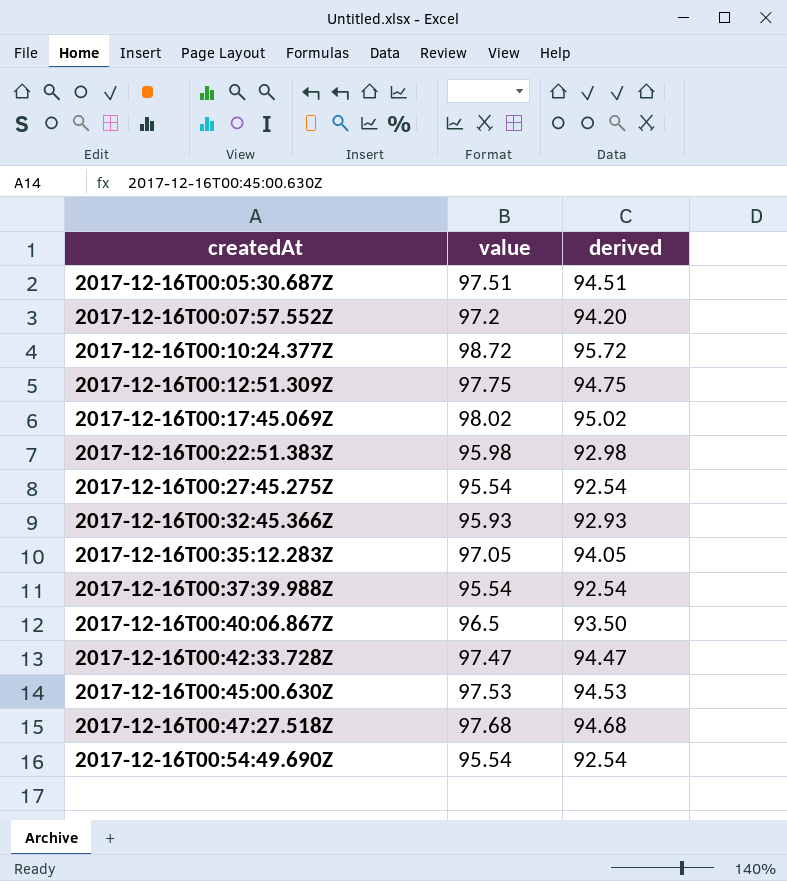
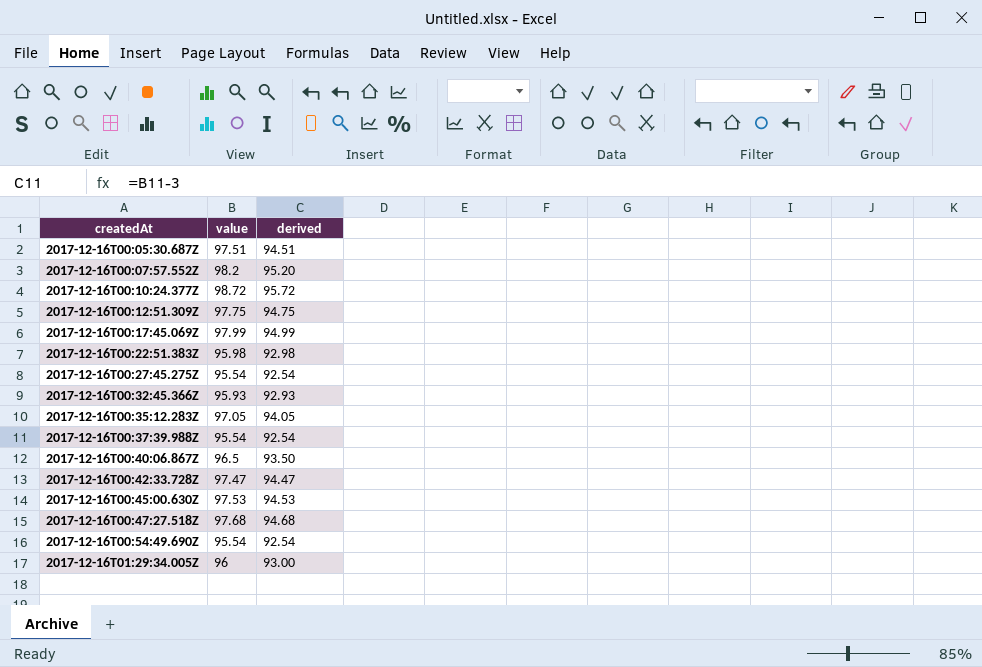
2017-12-16T00:07:57.552Z | value: 97.2 -> 98.2
2017-12-16T00:07:57.552Z | derived: 94.20 -> 95.20
2017-12-16T00:17:45.069Z | value: 98.02 -> 97.99
2017-12-16T00:17:45.069Z | derived: 95.02 -> 94.99
row 2017-12-16T01:29:34.005Z: none -> 96 | 93.00

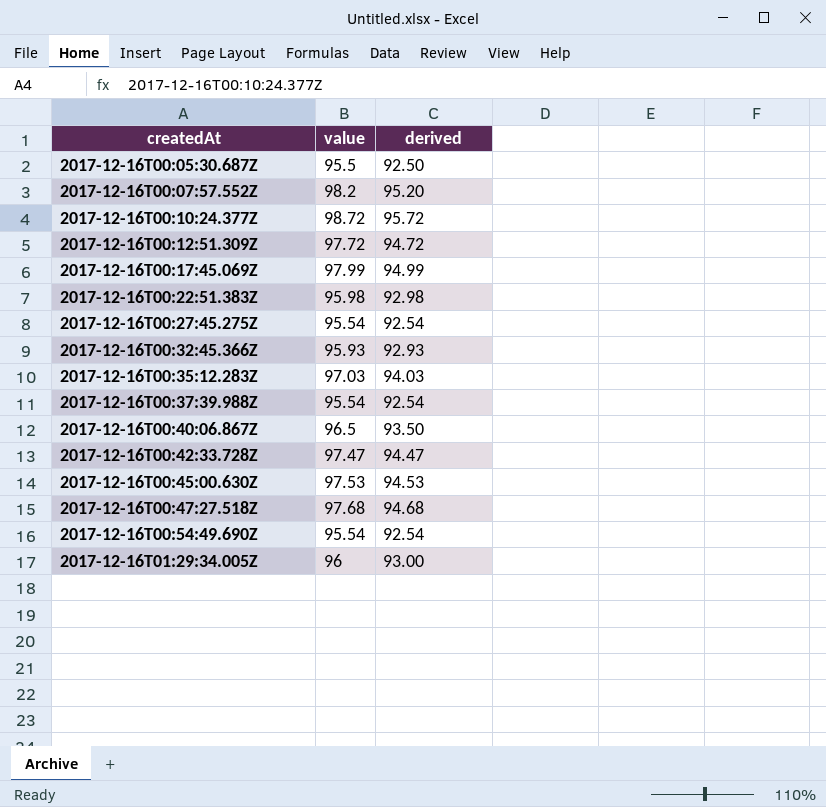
2017-12-16T00:05:30.687Z | value: 97.51 -> 95.5
2017-12-16T00:05:30.687Z | derived: 94.51 -> 92.50
2017-12-16T00:12:51.309Z | value: 97.75 -> 97.72
2017-12-16T00:12:51.309Z | derived: 94.75 -> 94.72
2017-12-16T00:35:12.283Z | value: 97.05 -> 97.03
2017-12-16T00:35:12.283Z | derived: 94.05 -> 94.03

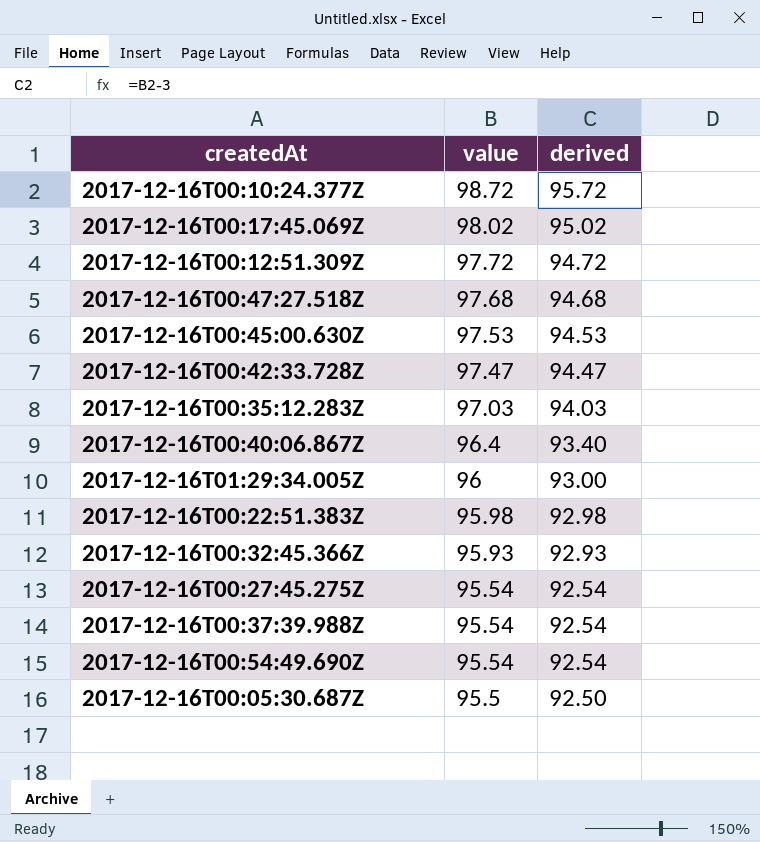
row order: createdAt ascending -> value descending
row 2017-12-16T00:07:57.552Z: 98.2 | 95.20 -> none
2017-12-16T00:17:45.069Z | value: 97.99 -> 98.02
2017-12-16T00:17:45.069Z | derived: 94.99 -> 95.02
2017-12-16T00:40:06.867Z | value: 96.5 -> 96.4
2017-12-16T00:40:06.867Z | derived: 93.50 -> 93.40

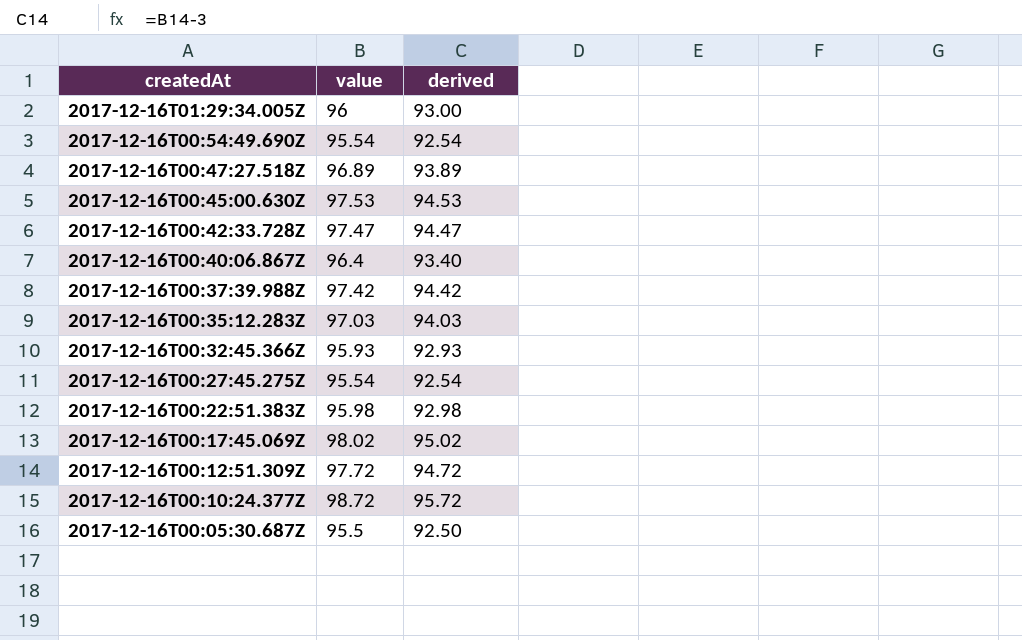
row order: value descending -> createdAt descending
2017-12-16T00:47:27.518Z | value: 97.68 -> 96.89
2017-12-16T00:47:27.518Z | derived: 94.68 -> 93.89
2017-12-16T00:37:39.988Z | value: 95.54 -> 97.42
2017-12-16T00:37:39.988Z | derived: 92.54 -> 94.42

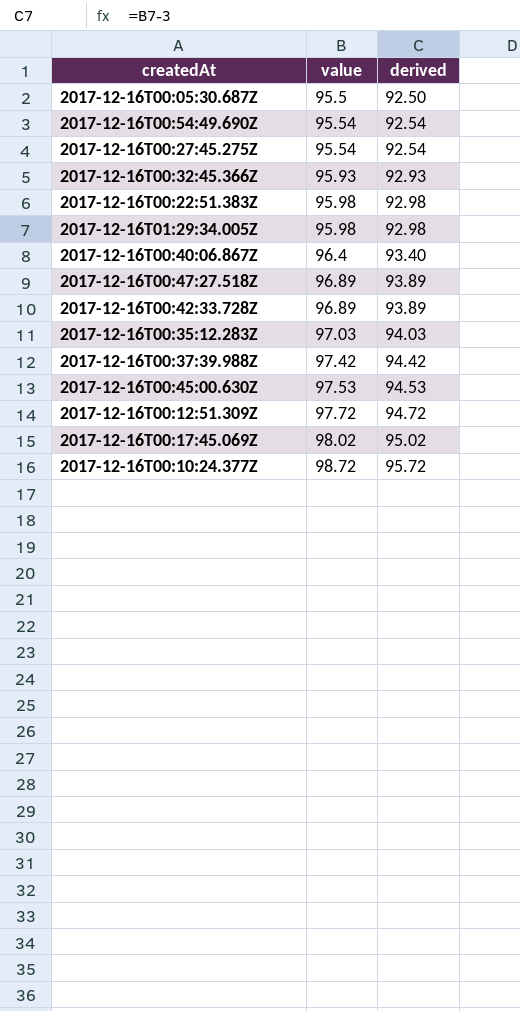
row order: createdAt descending -> value ascending
2017-12-16T01:29:34.005Z | value: 96 -> 95.98
2017-12-16T01:29:34.005Z | derived: 93.00 -> 92.98
2017-12-16T00:42:33.728Z | value: 97.47 -> 96.89
2017-12-16T00:42:33.728Z | derived: 94.47 -> 93.89

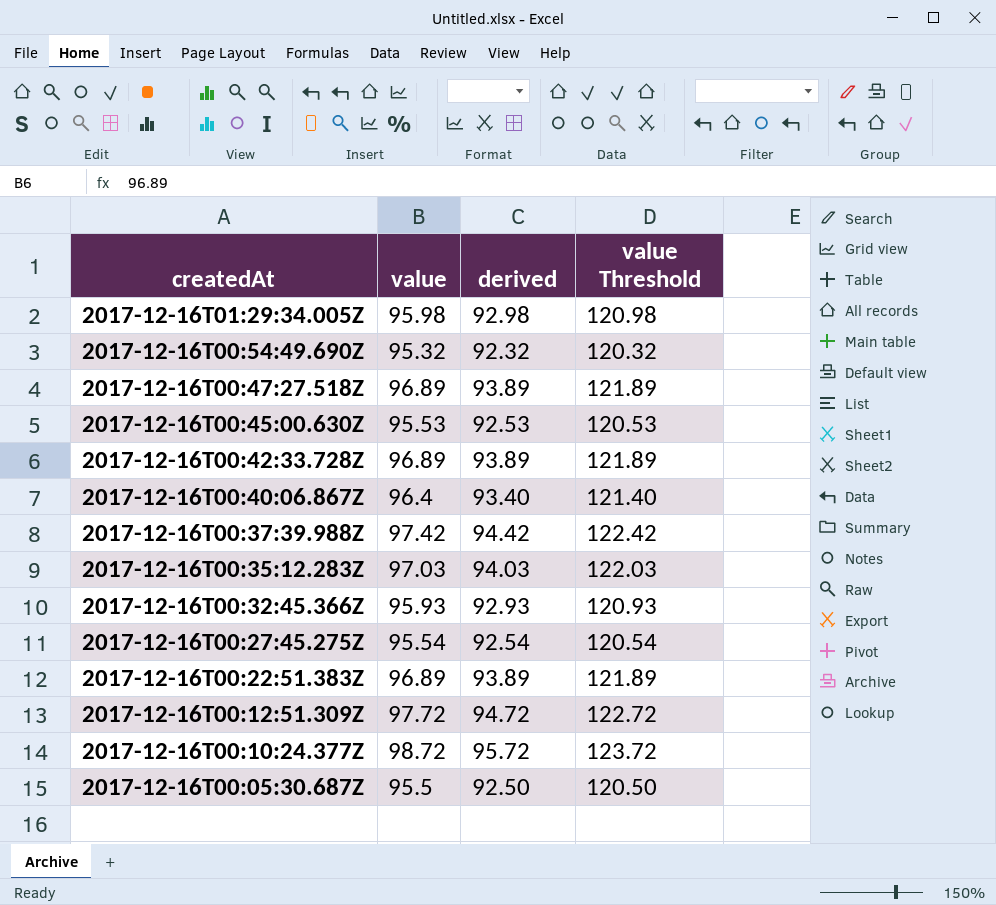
row order: value ascending -> createdAt descending
column value Threshold | formula: none -> [value] + 25
row 2017-12-16T00:17:45.069Z: 98.02 | 95.02 -> none
2017-12-16T00:54:49.690Z | value: 95.54 -> 95.32
2017-12-16T00:54:49.690Z | derived: 92.54 -> 92.32
2017-12-16T00:45:00.630Z | value: 97.53 -> 95.53
2017-12-16T00:45:00.630Z | derived: 94.53 -> 92.53
2017-12-16T00:22:51.383Z | value: 95.98 -> 96.89
2017-12-16T00:22:51.383Z | derived: 92.98 -> 93.89

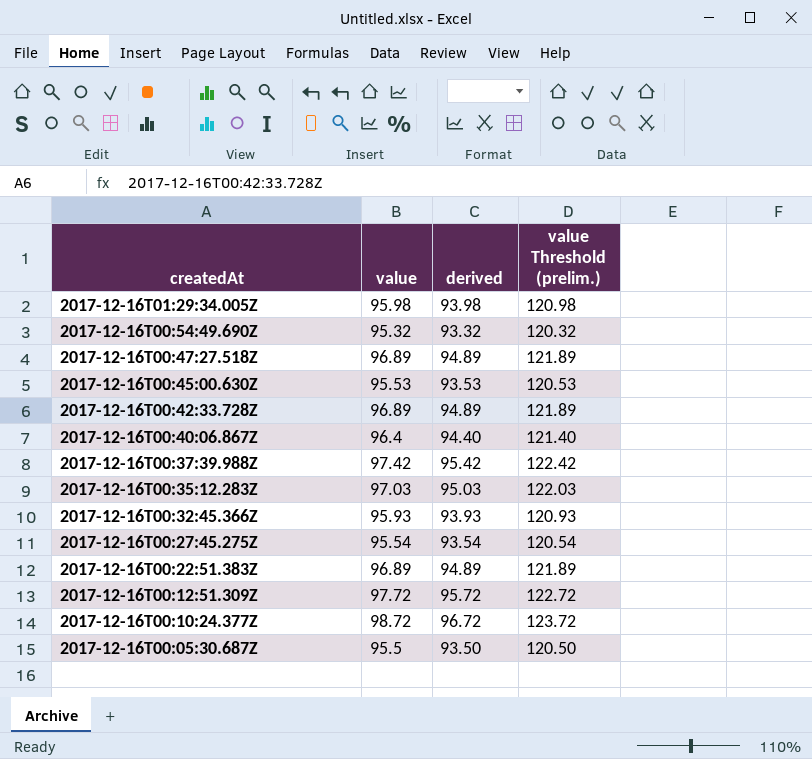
column derived | formula: [value] - 3 -> [value] - 2
column name: value Threshold -> value Threshold (prelim.)

